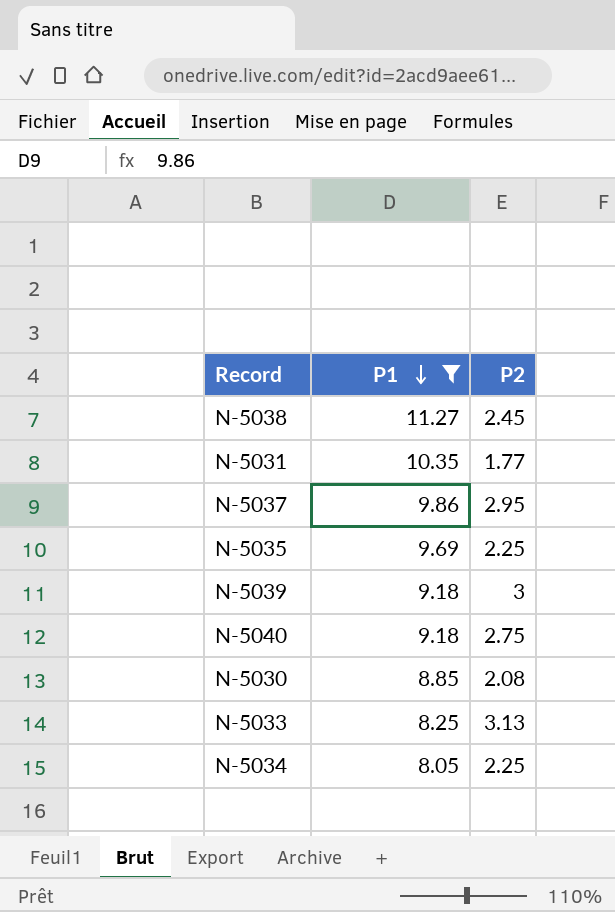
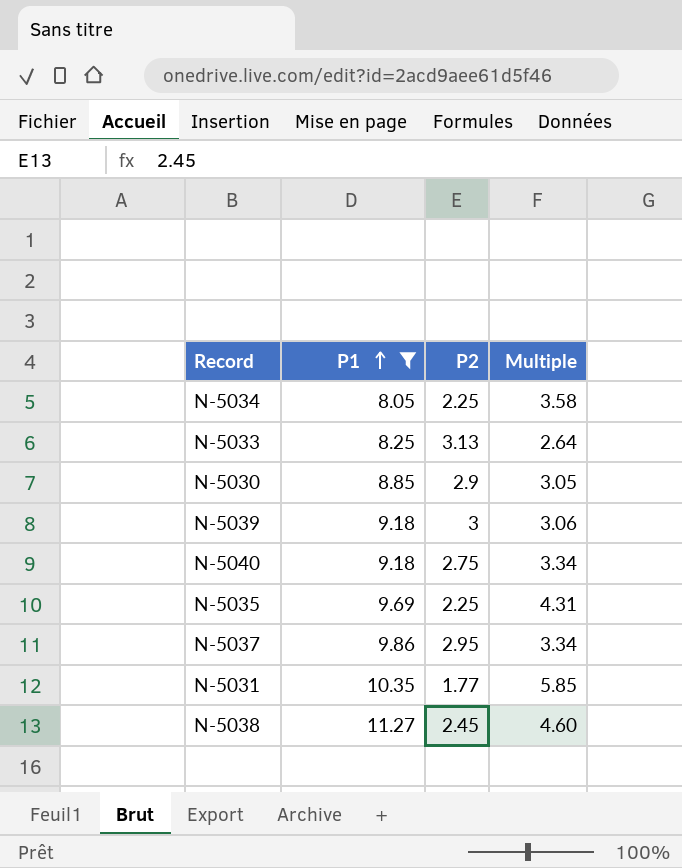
row order: P1 descending -> P1 ascending
column Multiple | formula: none -> [P1] / [P2]
N-5030 | P2: 2.08 -> 2.9

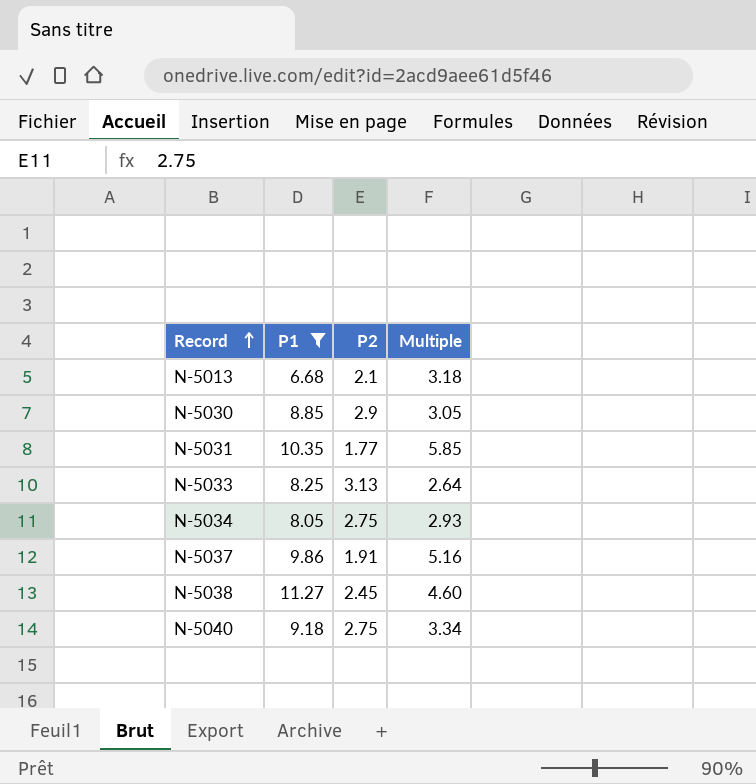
row order: P1 ascending -> Record ascending
row N-5039: 9.18 | 3 | 3.06 -> none
row N-5035: 9.69 | 2.25 | 4.31 -> none
row N-5013: none -> 6.68 | 2.1 | 3.18
N-5034 | P2: 2.25 -> 2.75
N-5034 | Multiple: 3.58 -> 2.93
N-5037 | P2: 2.95 -> 1.91
N-5037 | Multiple: 3.34 -> 5.16

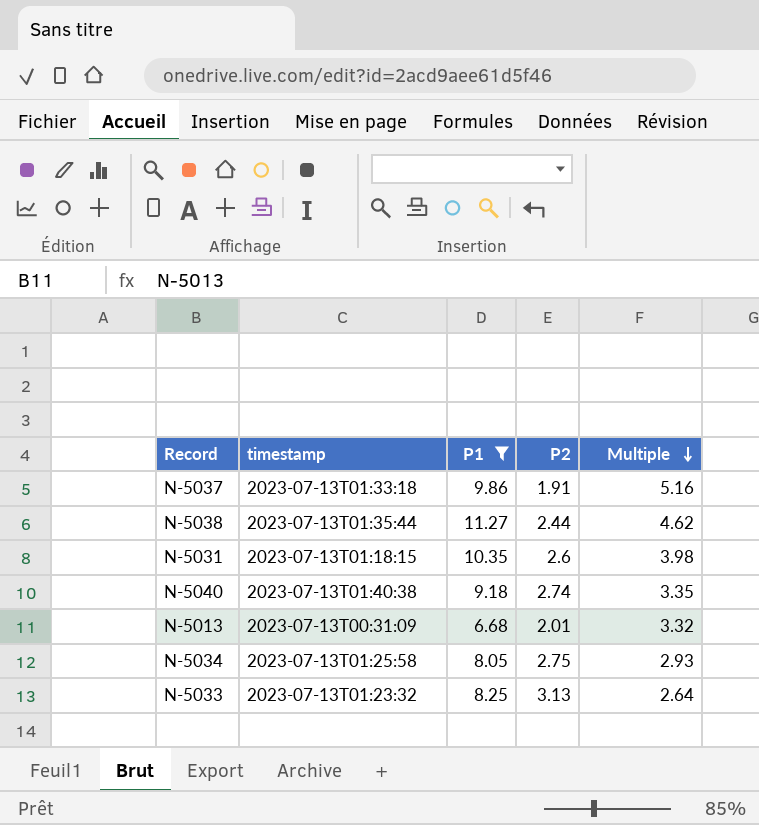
row order: Record ascending -> Multiple descending
column timestamp | position: none -> 2
row N-5030: 8.85 | 2.9 | 3.05 -> none
N-5038 | P2: 2.45 -> 2.44
N-5038 | Multiple: 4.60 -> 4.62
N-5031 | P2: 1.77 -> 2.6
N-5031 | Multiple: 5.85 -> 3.98
N-5040 | P2: 2.75 -> 2.74
N-5040 | Multiple: 3.34 -> 3.35
N-5013 | P2: 2.1 -> 2.01
N-5013 | Multiple: 3.18 -> 3.32

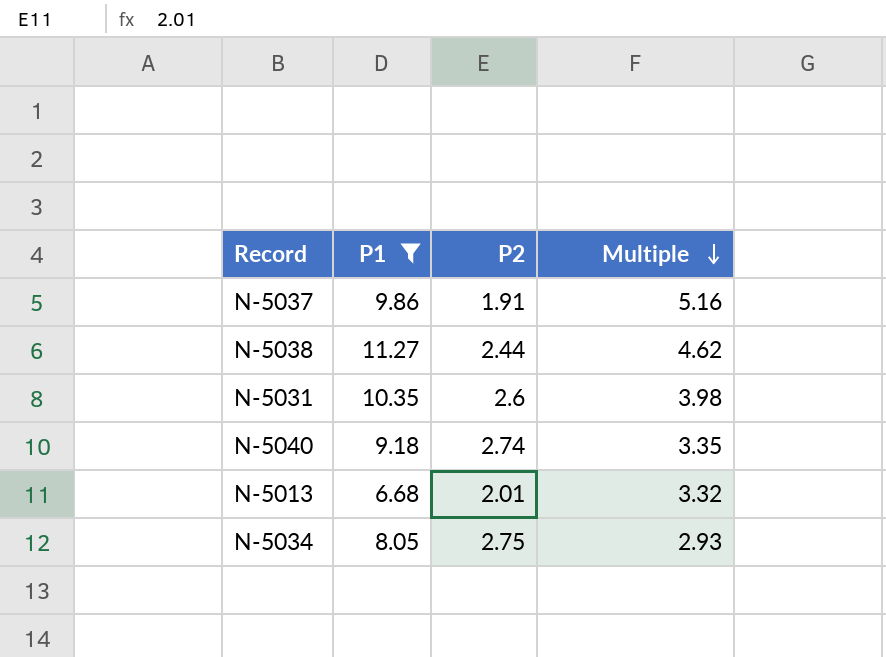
column timestamp | position: 2 -> none
row N-5033: 2023-07-13T01:23:32 | 8.25 | 3.13 | 2.64 -> none

